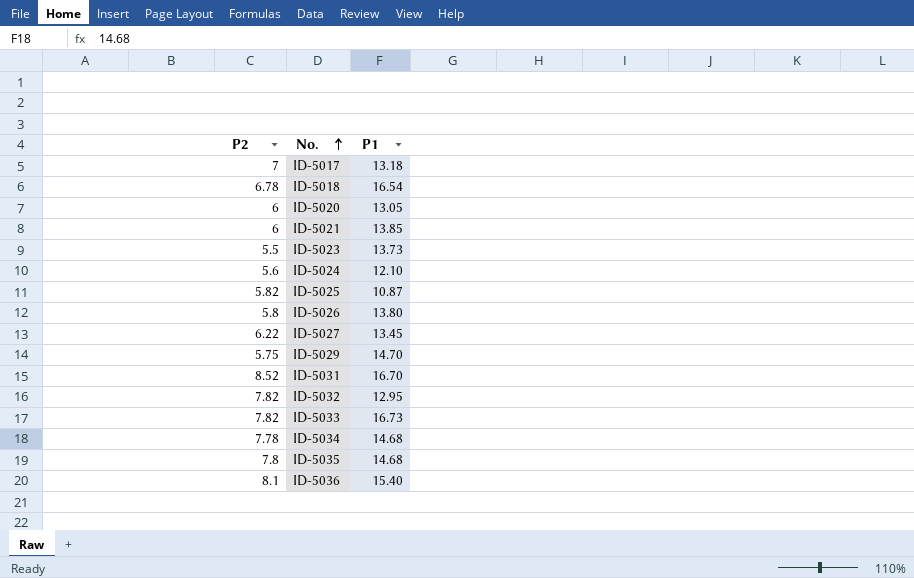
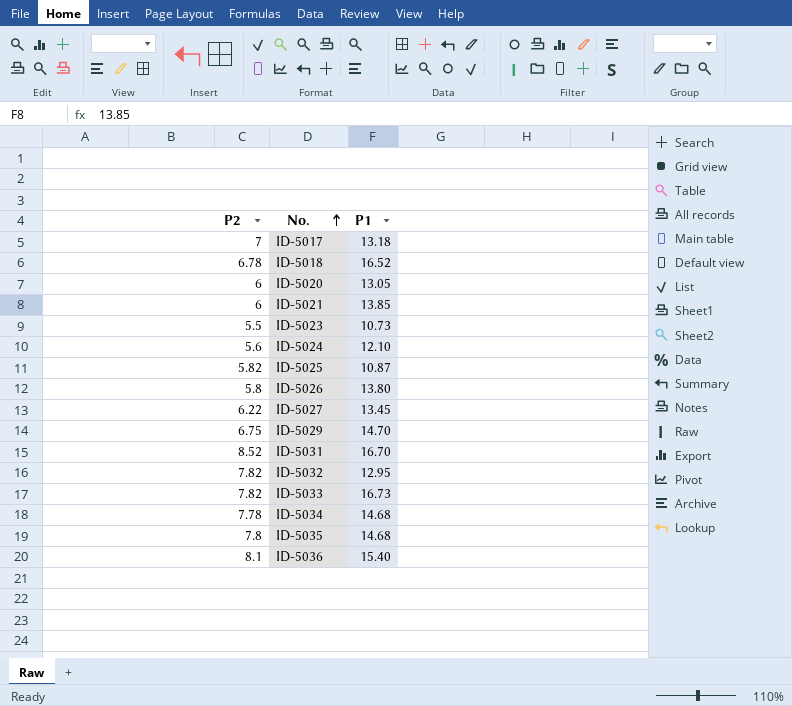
ID-5018 | P1: 16.54 -> 16.52
ID-5023 | P1: 13.73 -> 10.73
ID-5029 | P2: 5.75 -> 6.75

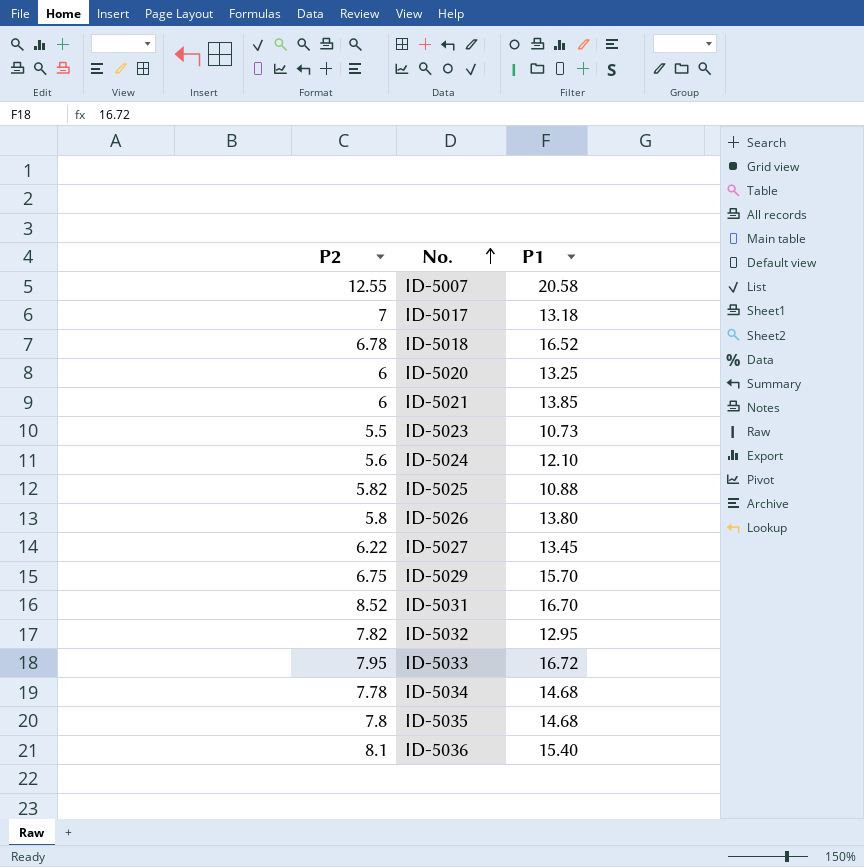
row ID-5007: none -> 12.55 | 20.58
ID-5020 | P1: 13.05 -> 13.25
ID-5025 | P1: 10.87 -> 10.88
ID-5029 | P1: 14.70 -> 15.70
ID-5033 | P2: 7.82 -> 7.95
ID-5033 | P1: 16.73 -> 16.72

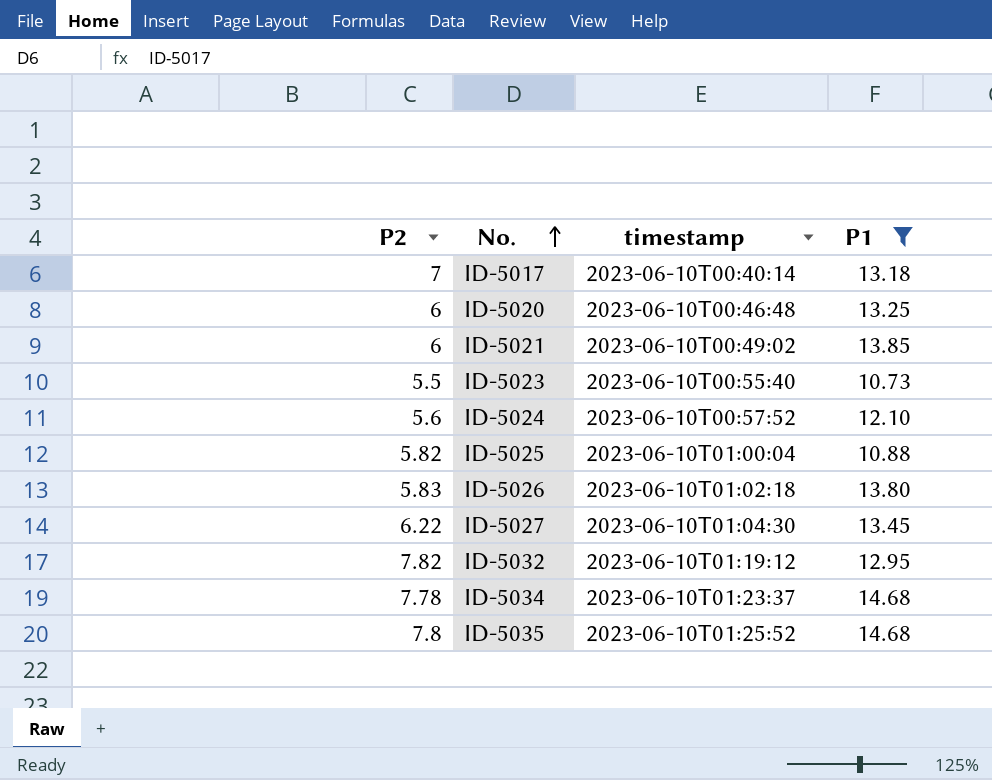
filter: none -> P1 <= 14.68
column timestamp | position: none -> 3
ID-5026 | P2: 5.8 -> 5.83

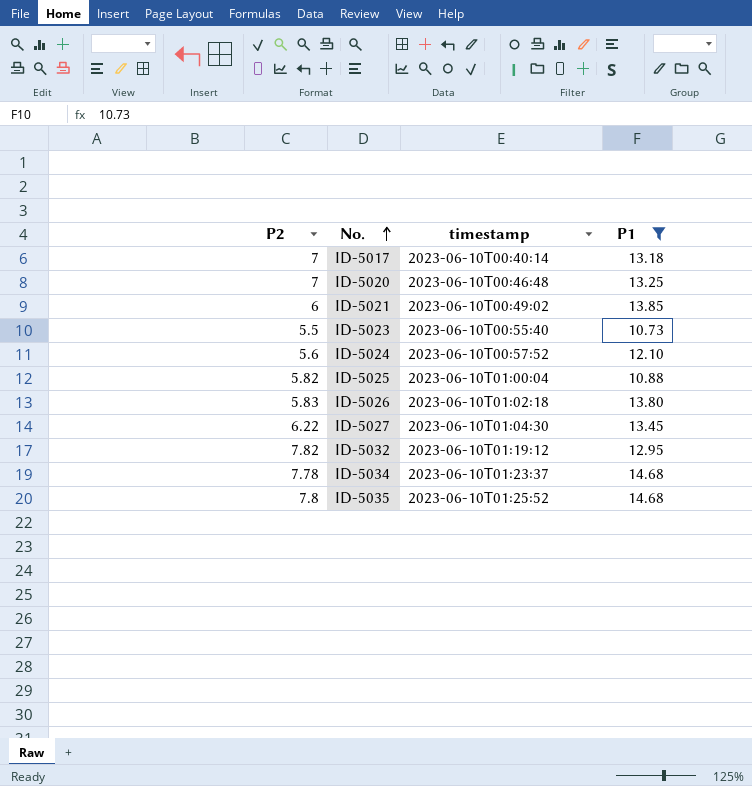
ID-5020 | P2: 6 -> 7

